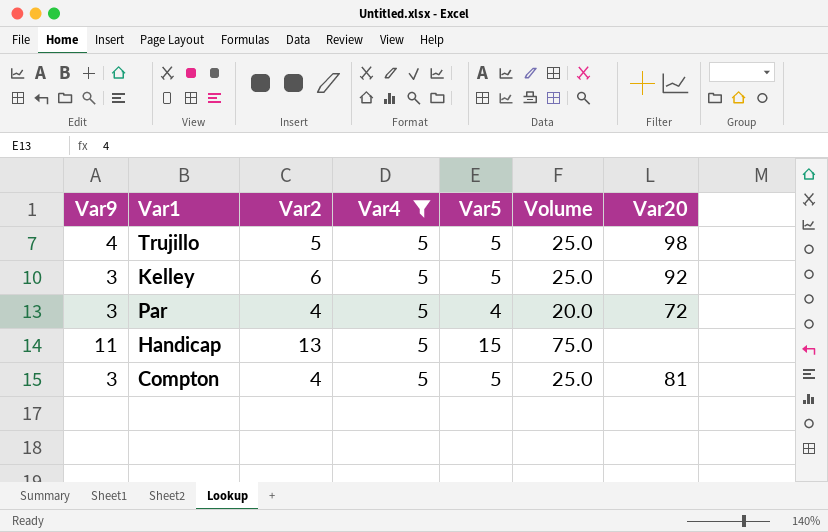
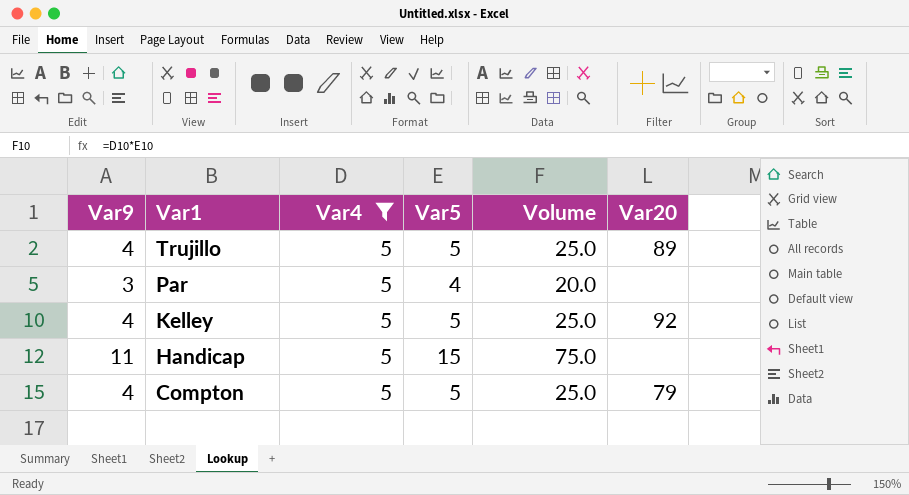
row order: none -> Var1 descending
column Var2 | position: 3 -> none
Trujillo | Var20: 98 -> 89
Par | Var20: 72 -> none
Kelley | Var9: 3 -> 4
Compton | Var9: 3 -> 4
Compton | Var20: 81 -> 79

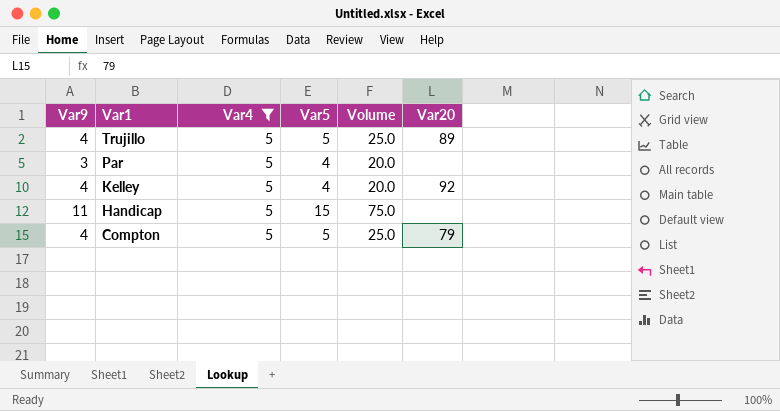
Kelley | Var5: 5 -> 4
Kelley | Volume: 25.0 -> 20.0

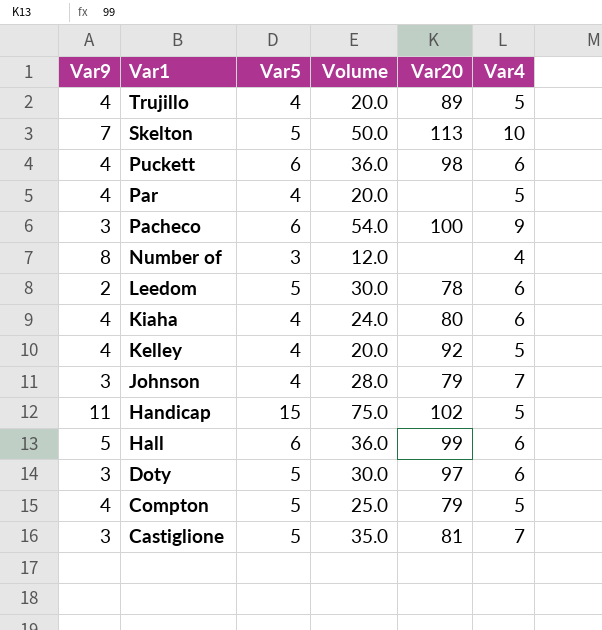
filter: Var4 = 5 -> none
column Var4 | position: 3 -> 6
Trujillo | Var5: 5 -> 4
Trujillo | Volume: 25.0 -> 20.0
Par | Var9: 3 -> 4
Handicap | Var20: none -> 102

